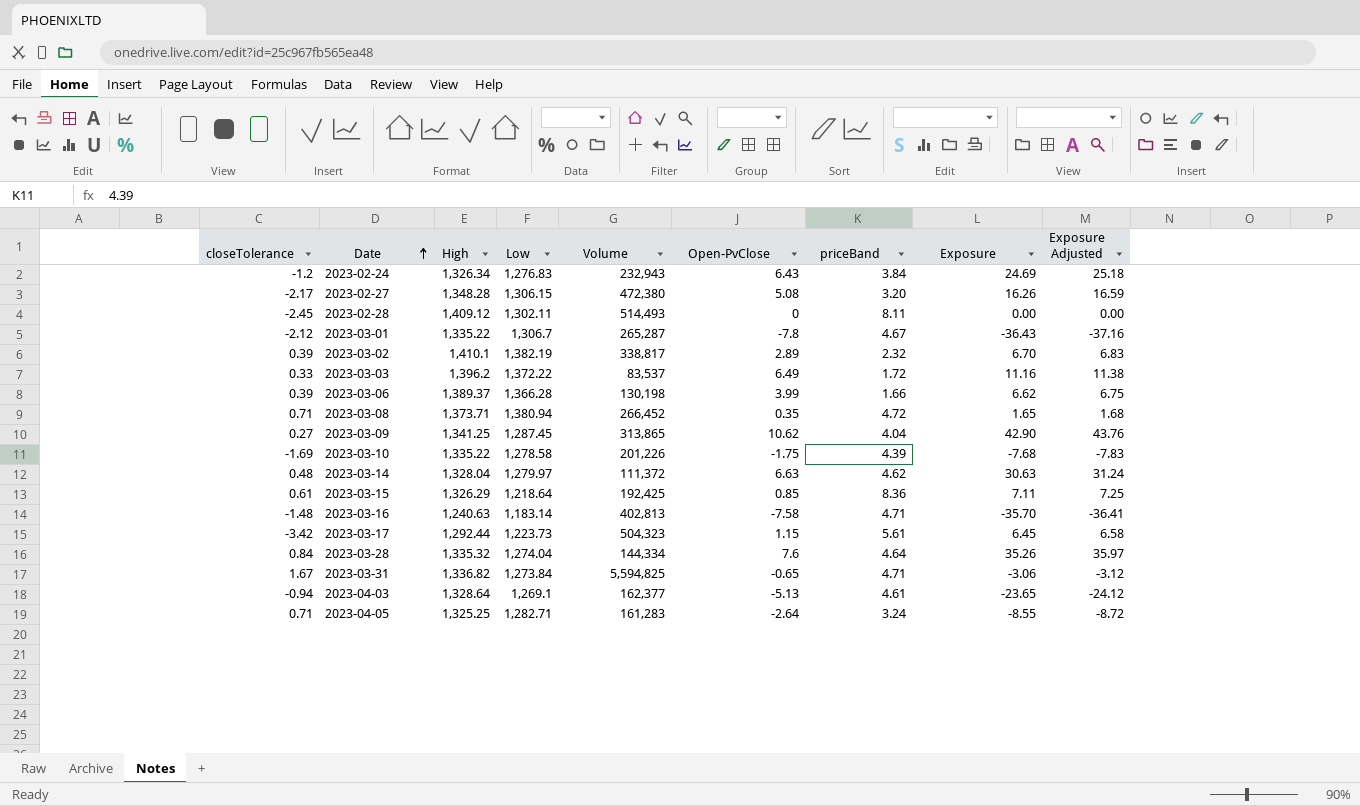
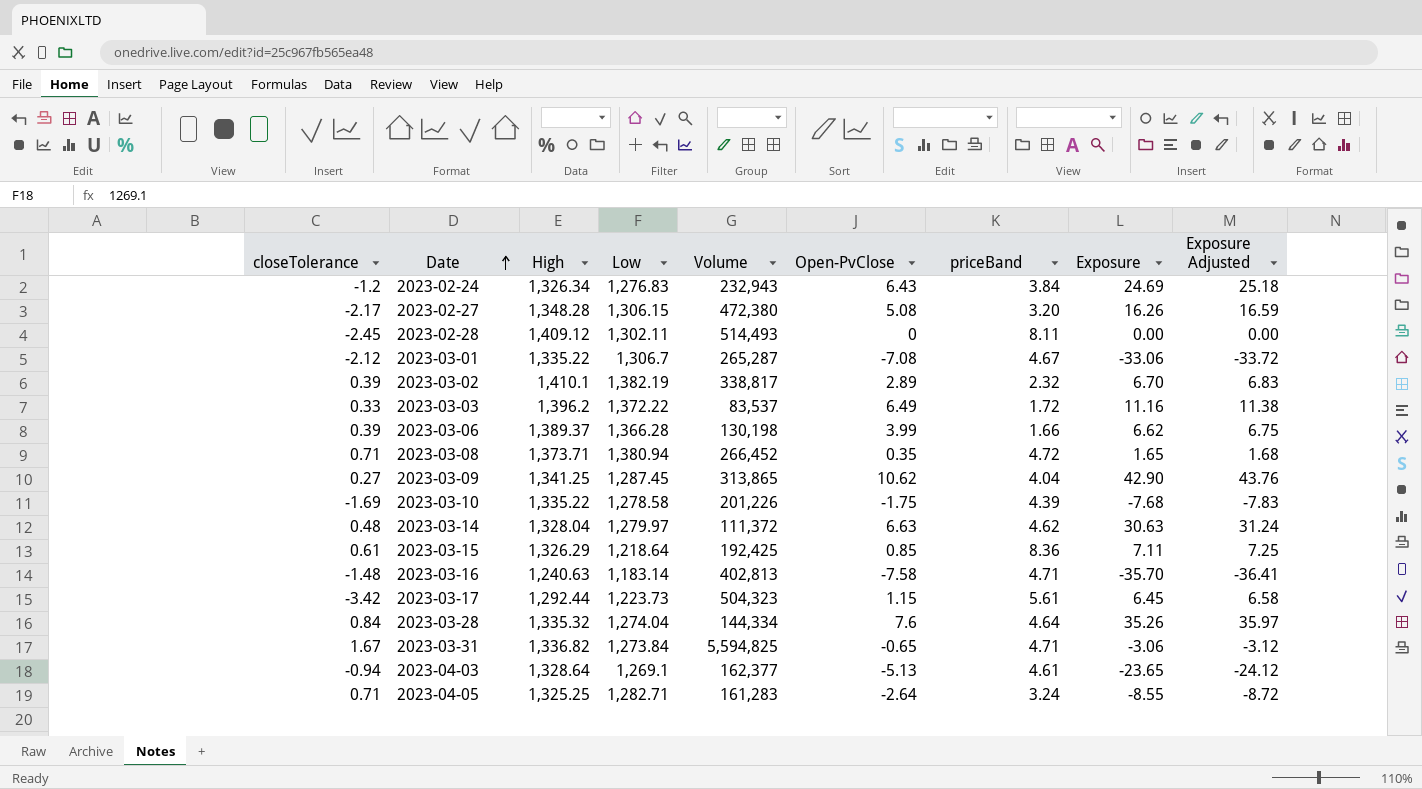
2023-03-01 | Open-PvClose: -7.8 -> -7.08
2023-03-01 | Exposure: -36.43 -> -33.06
2023-03-01 | Exposure Adjusted: -37.16 -> -33.72

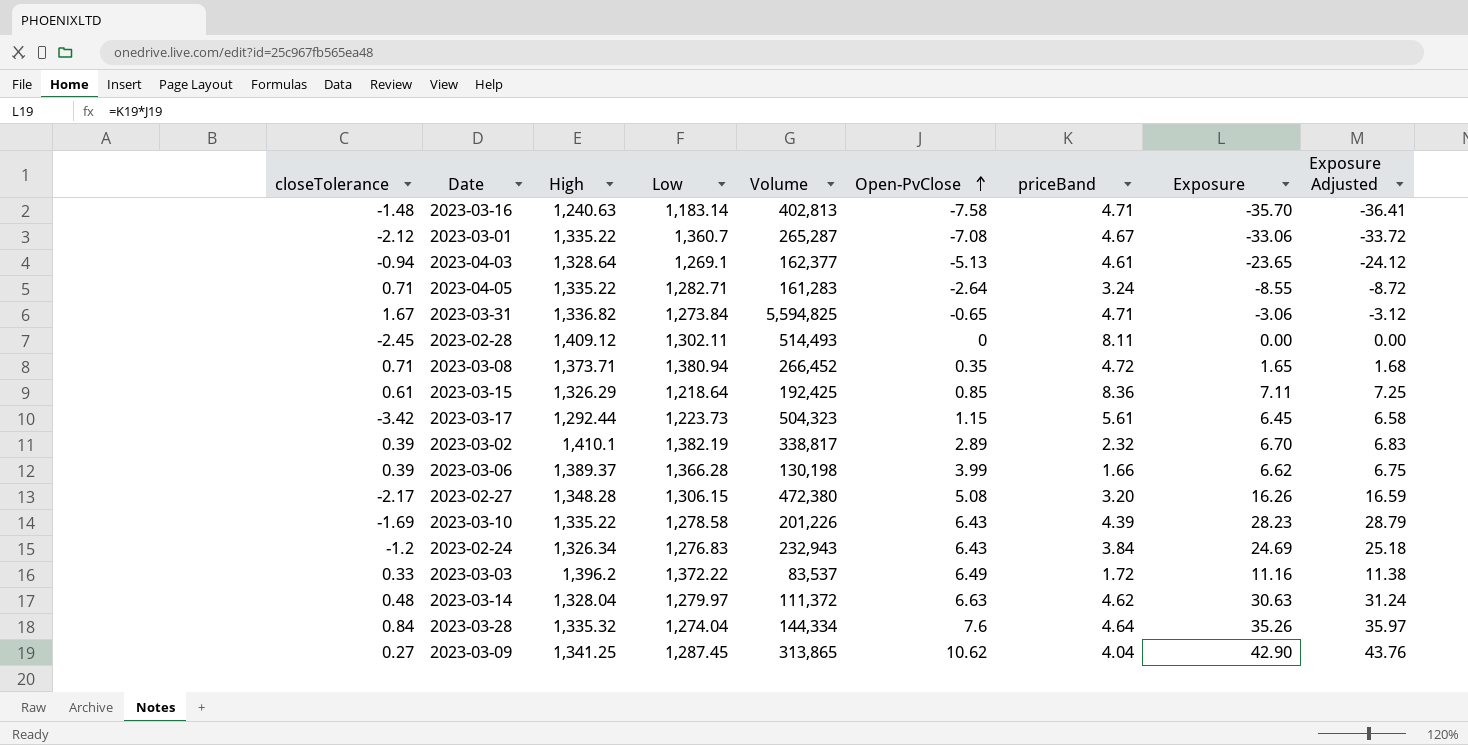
row order: Date ascending -> Open-PvClose ascending
2023-03-01 | Low: 1,306.7 -> 1,360.7
2023-04-05 | High: 1,325.25 -> 1,335.22
2023-03-10 | Open-PvClose: -1.75 -> 6.43
2023-03-10 | Exposure: -7.68 -> 28.23
2023-03-10 | Exposure Adjusted: -7.83 -> 28.79

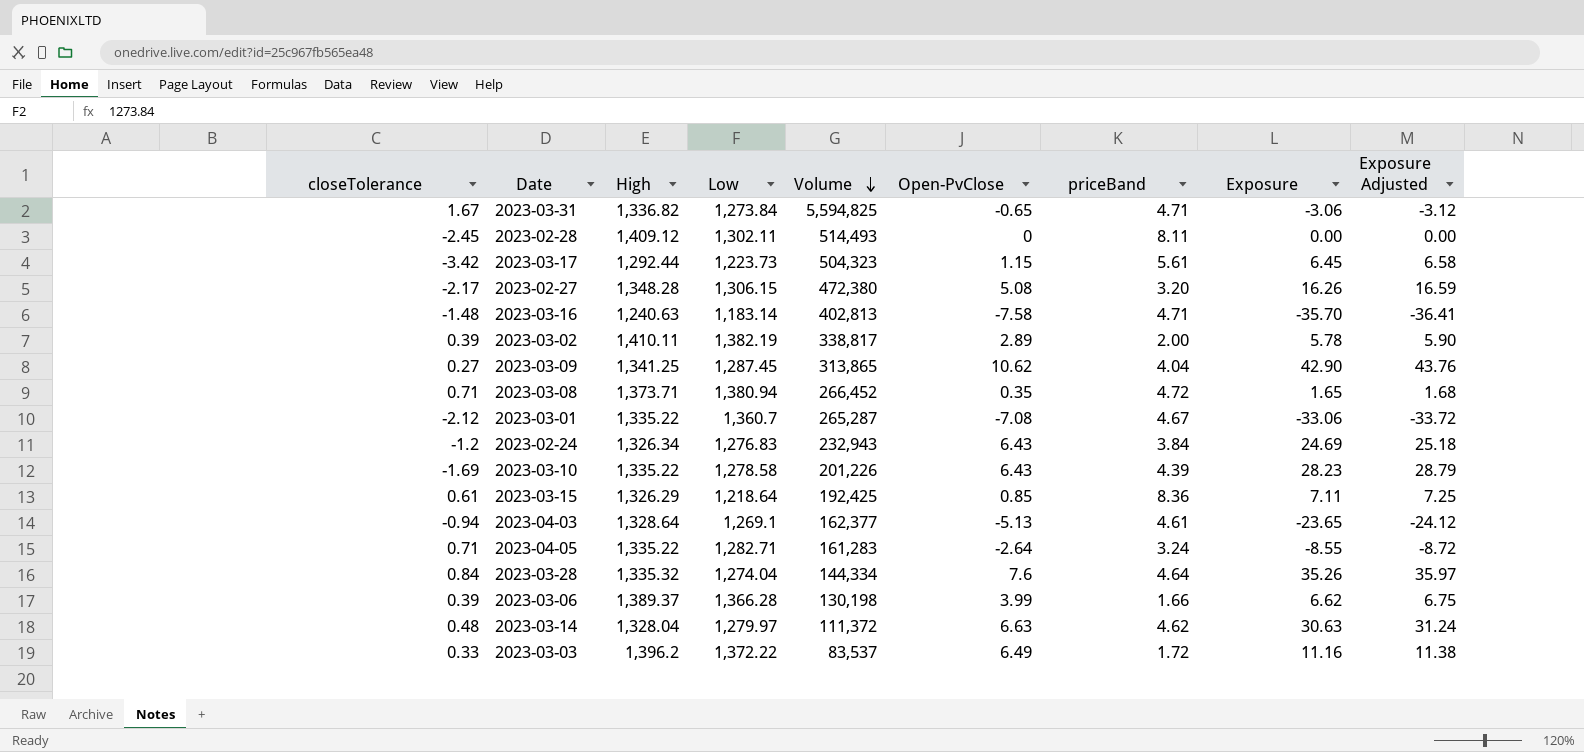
row order: Open-PvClose ascending -> Volume descending
2023-03-02 | High: 1,410.1 -> 1,410.11
2023-03-02 | priceBand: 2.32 -> 2.00
2023-03-02 | Exposure: 6.70 -> 5.78
2023-03-02 | Exposure Adjusted: 6.83 -> 5.90

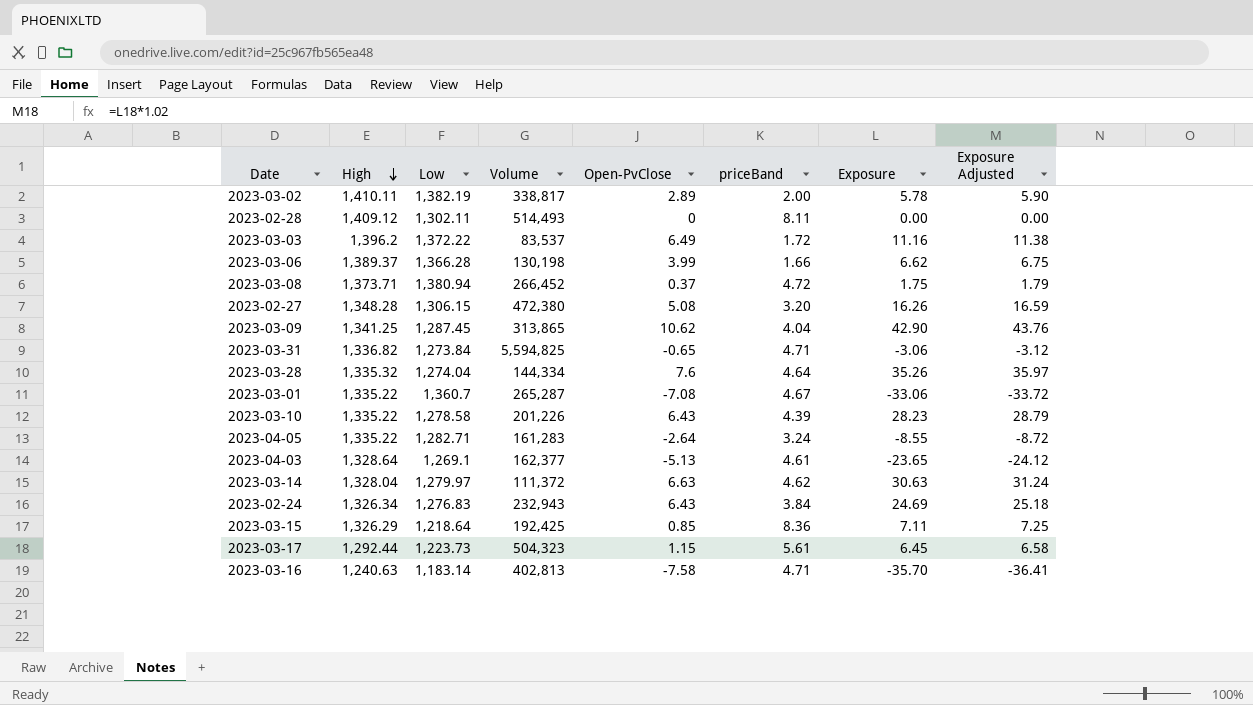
row order: Volume descending -> High descending
column closeTolerance | position: 1 -> none
2023-03-08 | Open-PvClose: 0.35 -> 0.37
2023-03-08 | Exposure: 1.65 -> 1.75
2023-03-08 | Exposure Adjusted: 1.68 -> 1.79

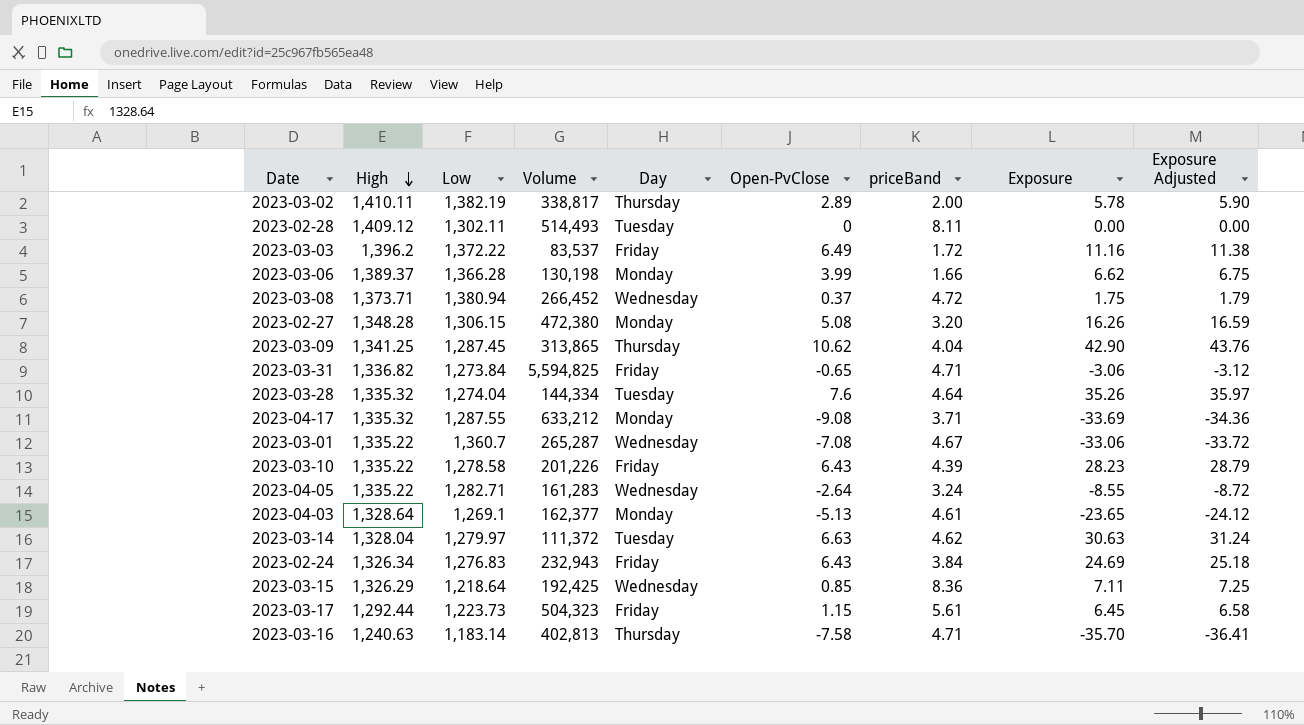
column Day | position: none -> 5
row 2023-04-17: none -> 1,335.32 | 1,287.55 | 633,212 | Monday | -9.08 | 3.71 | -33.69 | -34.36

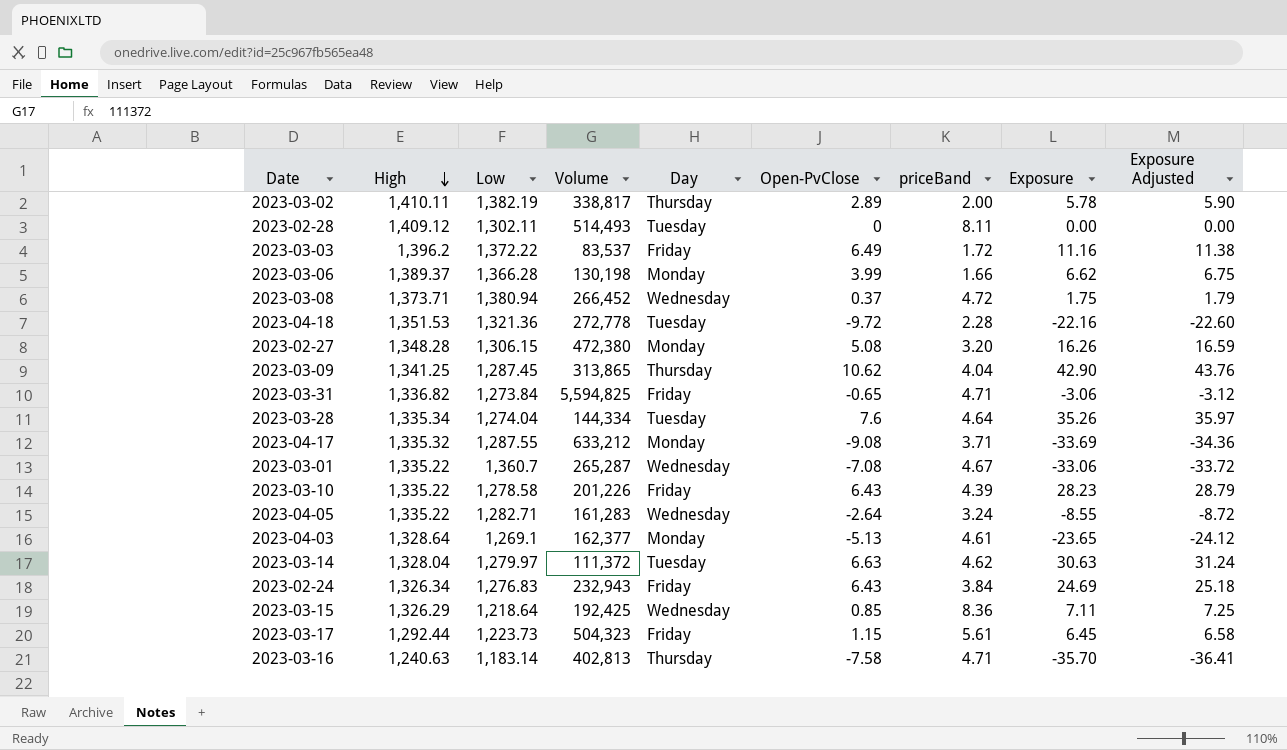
row 2023-04-18: none -> 1,351.53 | 1,321.36 | 272,778 | Tuesday | -9.72 | 2.28 | -22.16 | -22.60
2023-03-28 | High: 1,335.32 -> 1,335.34

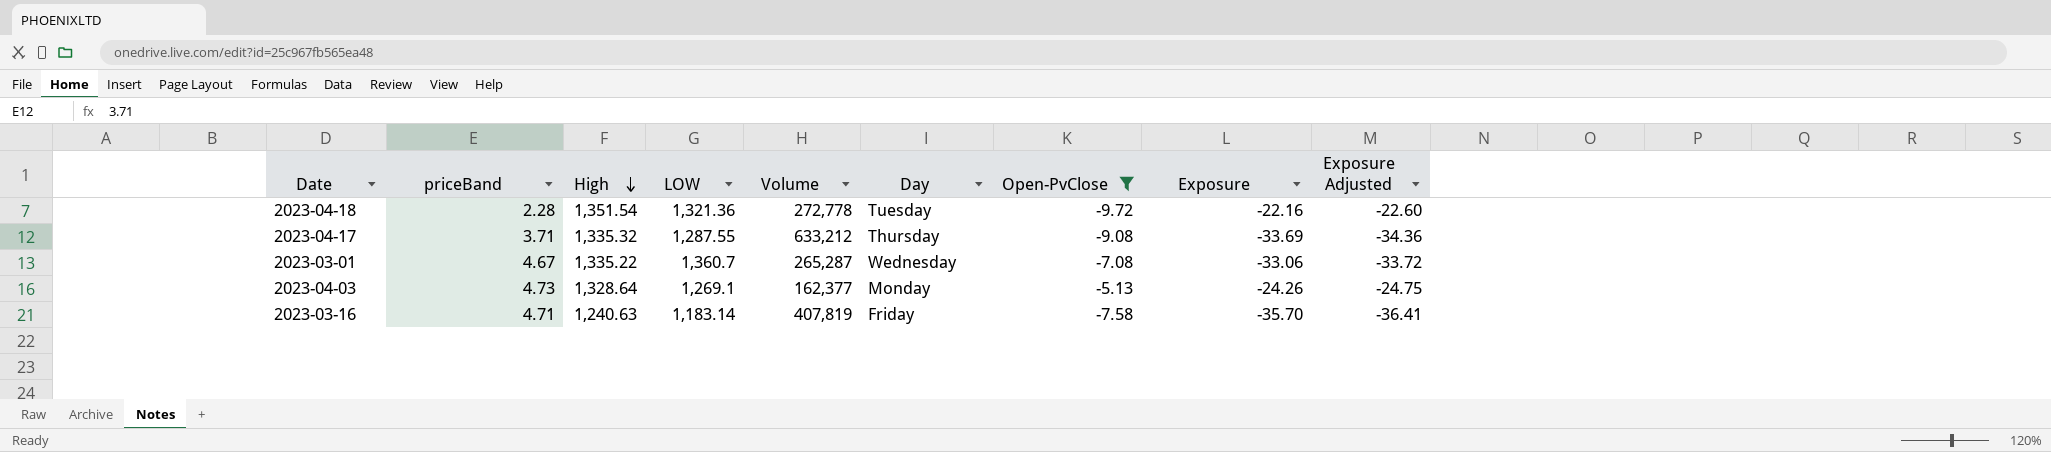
filter: none -> Open-PvClose <= -5.13
column priceBand | position: 7 -> 2
column name: Low -> LOW
2023-04-18 | High: 1,351.53 -> 1,351.54
2023-04-17 | Day: Monday -> Thursday
2023-04-03 | priceBand: 4.61 -> 4.73
2023-04-03 | Exposure: -23.65 -> -24.26
2023-04-03 | Exposure Adjusted: -24.12 -> -24.75
2023-03-16 | Volume: 402,813 -> 407,819
2023-03-16 | Day: Thursday -> Friday

